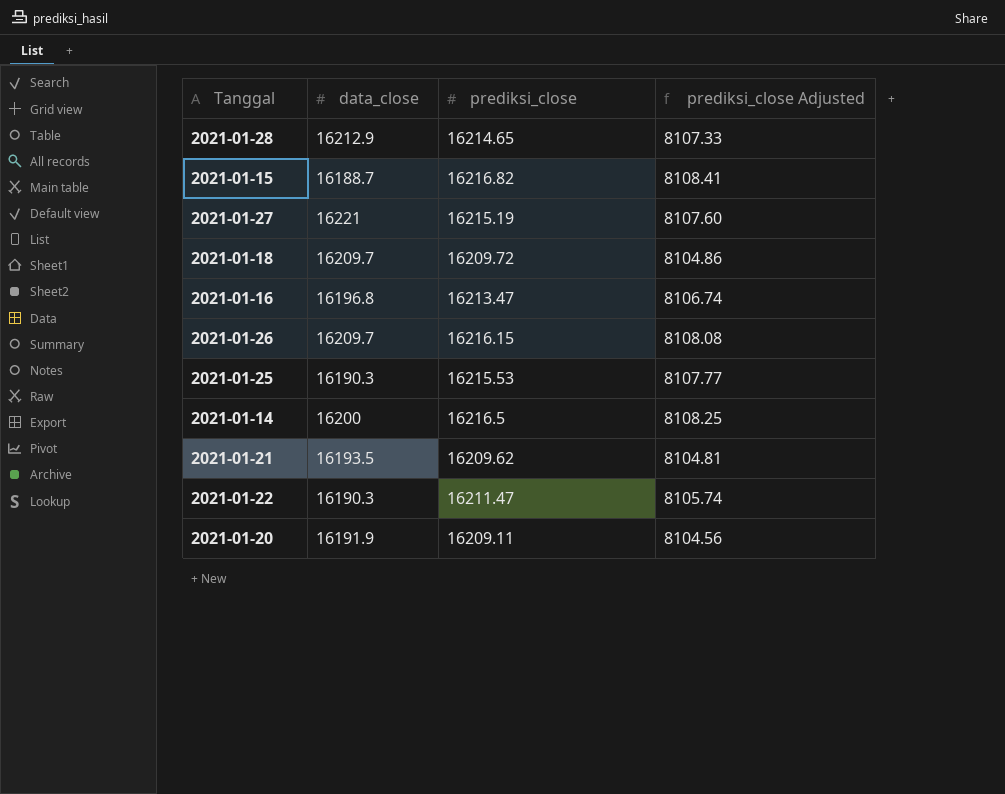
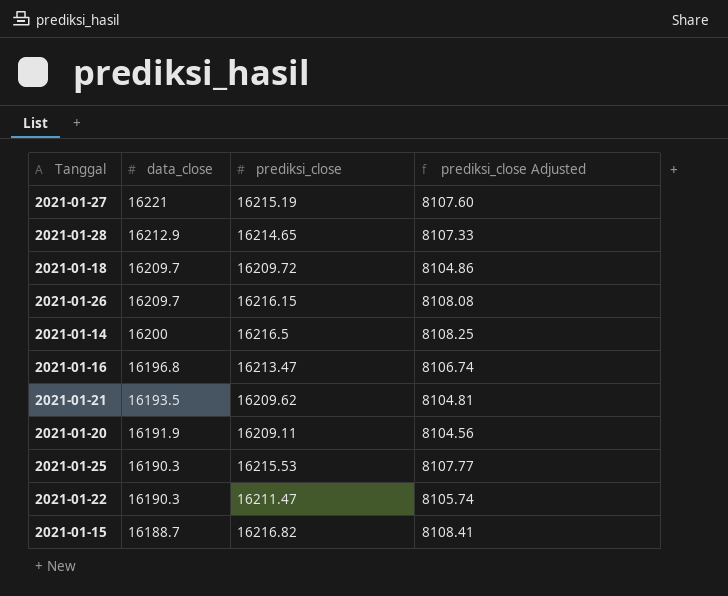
row order: none -> data_close descending

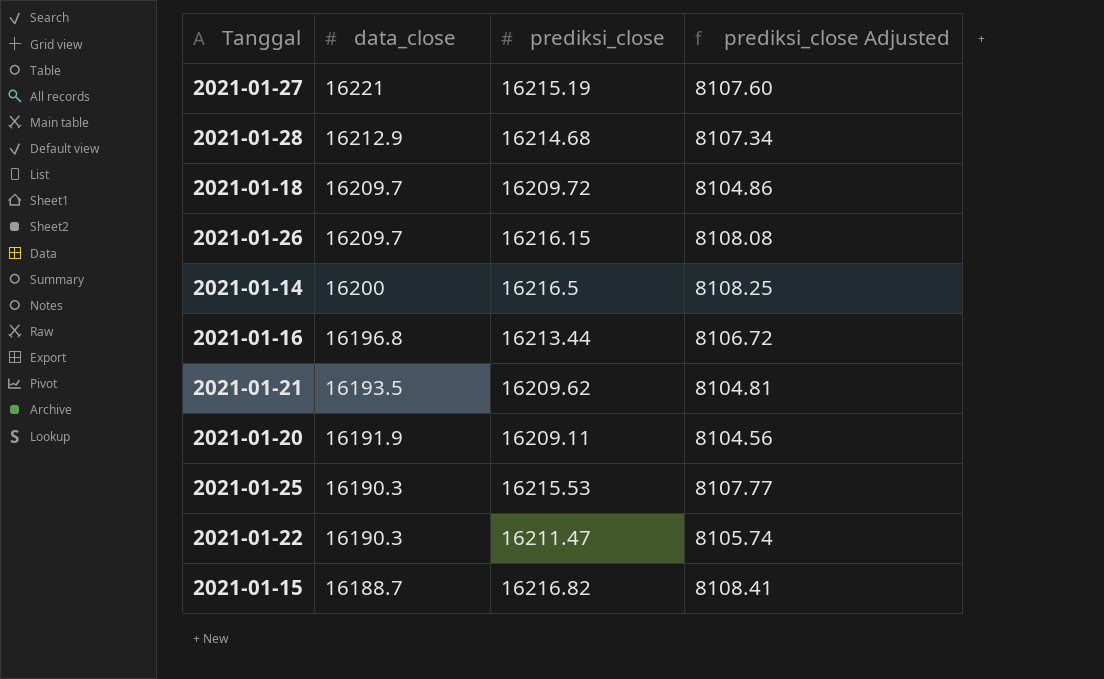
2021-01-28 | prediksi_close: 16214.65 -> 16214.68
2021-01-28 | prediksi_close Adjusted: 8107.33 -> 8107.34
2021-01-16 | prediksi_close: 16213.47 -> 16213.44
2021-01-16 | prediksi_close Adjusted: 8106.74 -> 8106.72

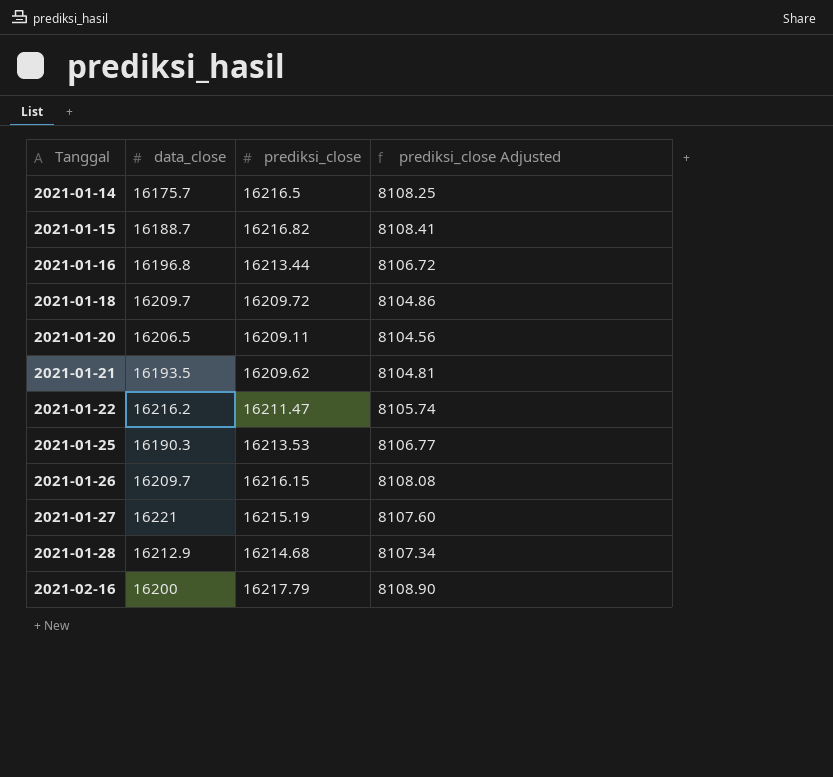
row order: data_close descending -> Tanggal ascending
2021-01-14 | data_close: 16200 -> 16175.7
2021-01-20 | data_close: 16191.9 -> 16206.5
2021-01-22 | data_close: 16190.3 -> 16216.2
2021-01-25 | prediksi_close: 16215.53 -> 16213.53
2021-01-25 | prediksi_close Adjusted: 8107.77 -> 8106.77
row 2021-02-16: none -> 16200 | 16217.79 | 8108.90

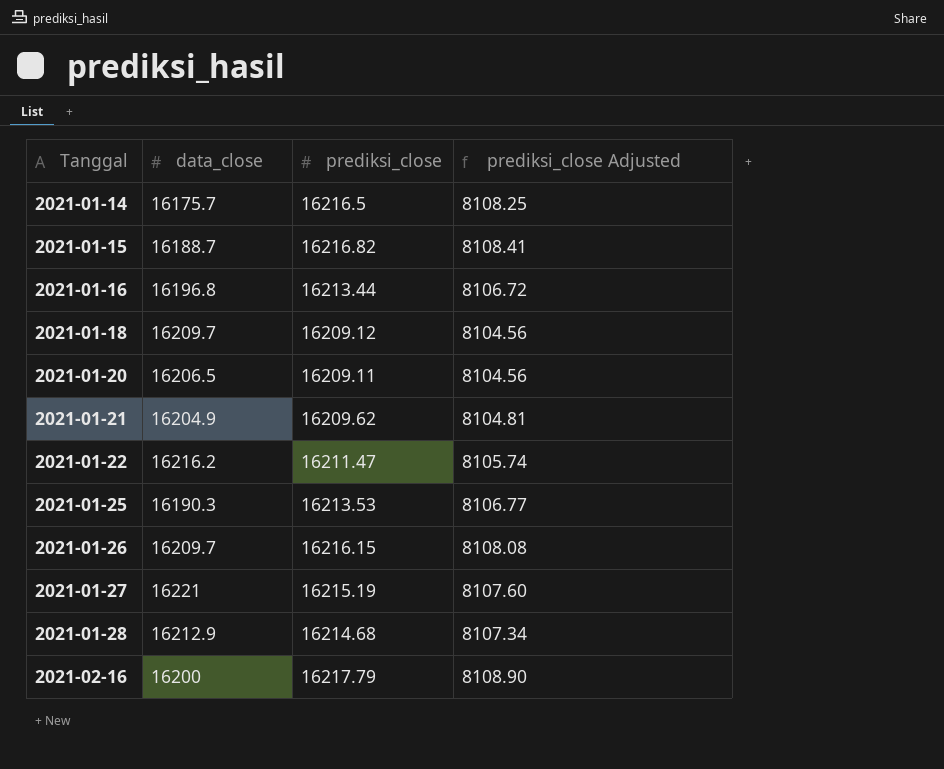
2021-01-18 | prediksi_close: 16209.72 -> 16209.12
2021-01-18 | prediksi_close Adjusted: 8104.86 -> 8104.56
2021-01-21 | data_close: 16193.5 -> 16204.9

